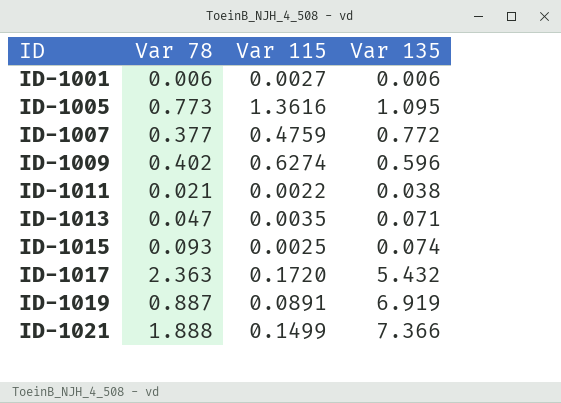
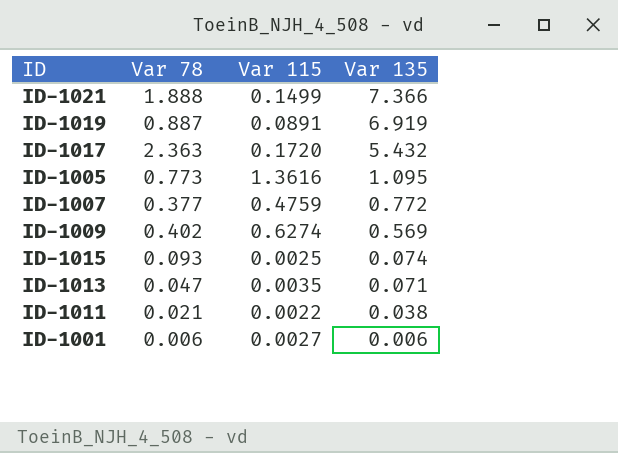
row order: ID ascending -> Var 135 descending
ID-1009 | Var 135: 0.596 -> 0.569

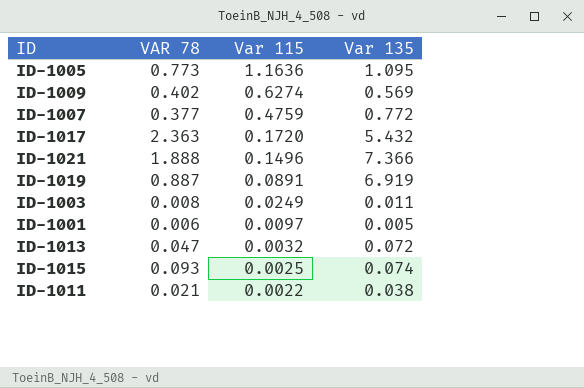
row order: Var 135 descending -> Var 115 descending
column name: Var 78 -> VAR 78
ID-1005 | Var 115: 1.3616 -> 1.1636
ID-1021 | Var 115: 0.1499 -> 0.1496
row ID-1003: none -> 0.008 | 0.0249 | 0.011
ID-1001 | Var 115: 0.0027 -> 0.0097
ID-1001 | Var 135: 0.006 -> 0.005
ID-1013 | Var 115: 0.0035 -> 0.0032
ID-1013 | Var 135: 0.071 -> 0.072

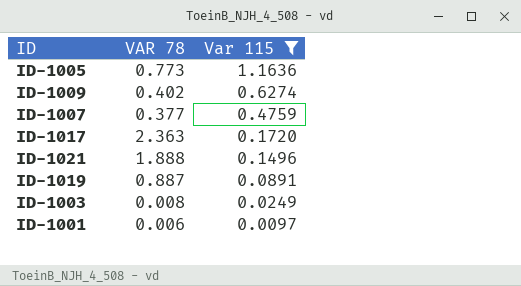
filter: none -> Var 115 >= 0.0097
column Var 135 | position: 4 -> none

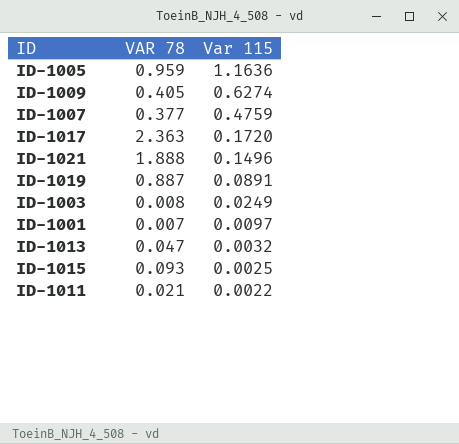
filter: Var 115 >= 0.0097 -> none
ID-1005 | VAR 78: 0.773 -> 0.959
ID-1009 | VAR 78: 0.402 -> 0.405
ID-1001 | VAR 78: 0.006 -> 0.007

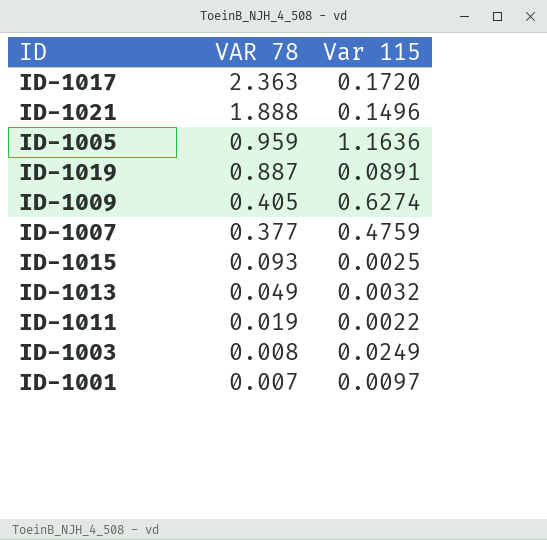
row order: Var 115 descending -> VAR 78 descending
ID-1013 | VAR 78: 0.047 -> 0.049
ID-1011 | VAR 78: 0.021 -> 0.019

